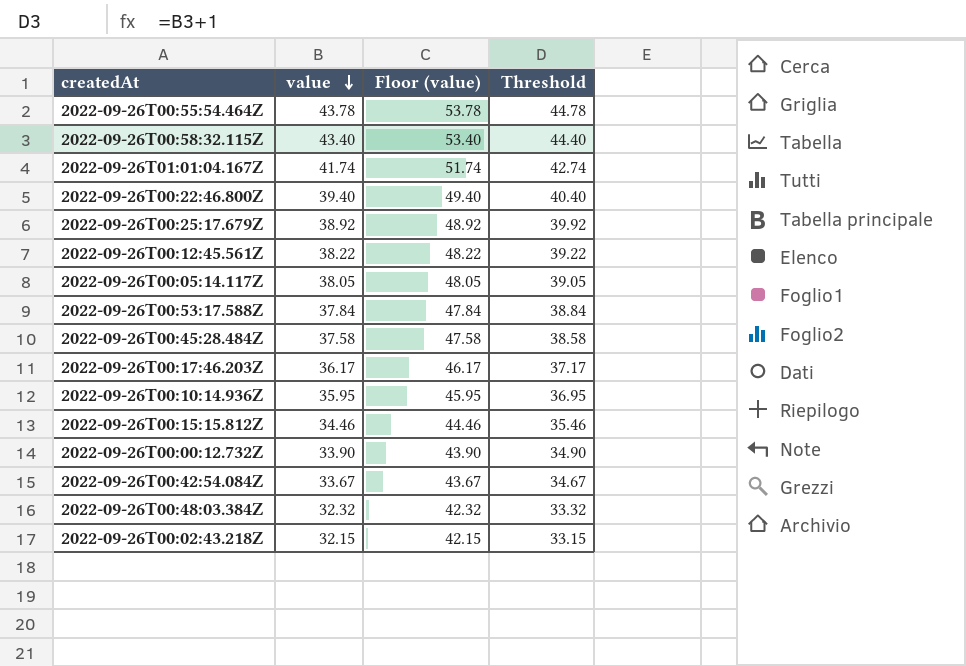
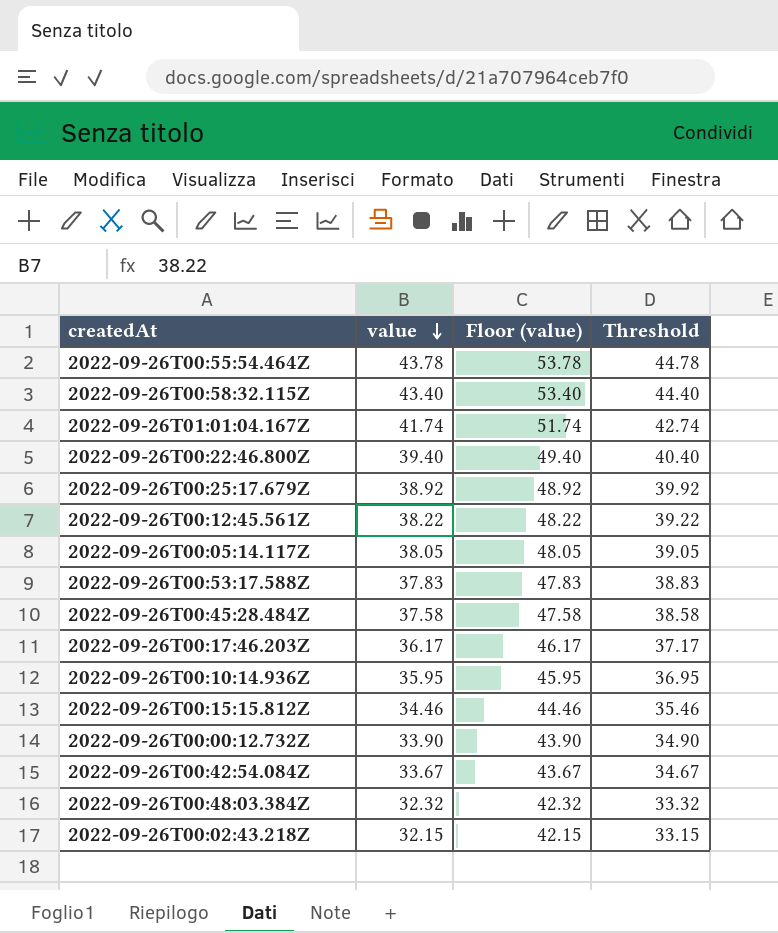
2022-09-26T00:53:17.588Z | value: 37.84 -> 37.83
2022-09-26T00:53:17.588Z | Floor (value): 47.84 -> 47.83
2022-09-26T00:53:17.588Z | Threshold: 38.84 -> 38.83

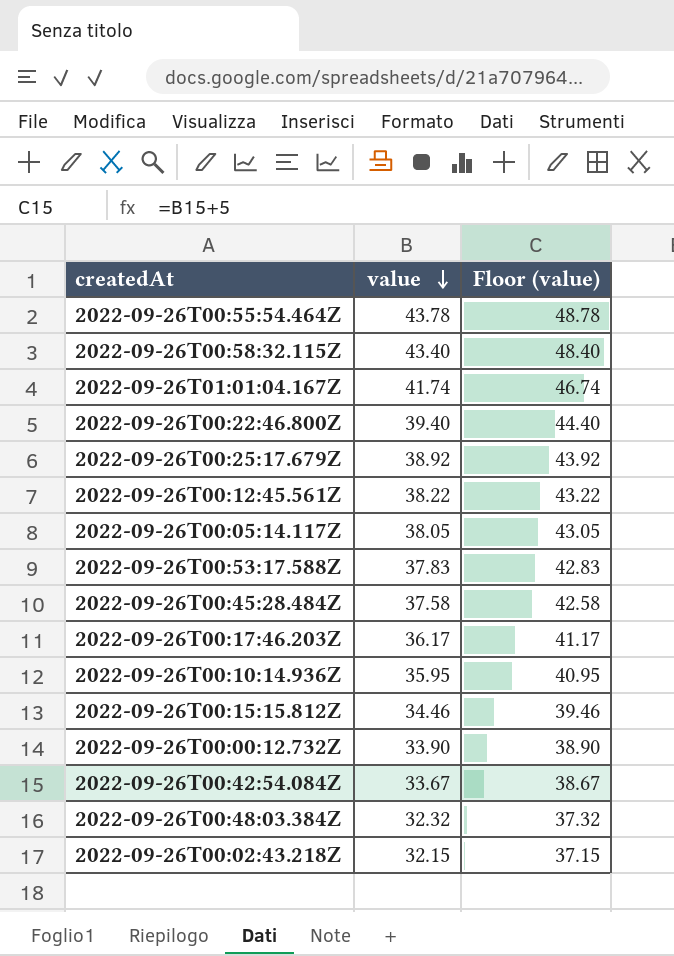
column Threshold | formula: [value] + 1 -> none
column Floor (value) | formula: [value] + 10 -> [value] + 5

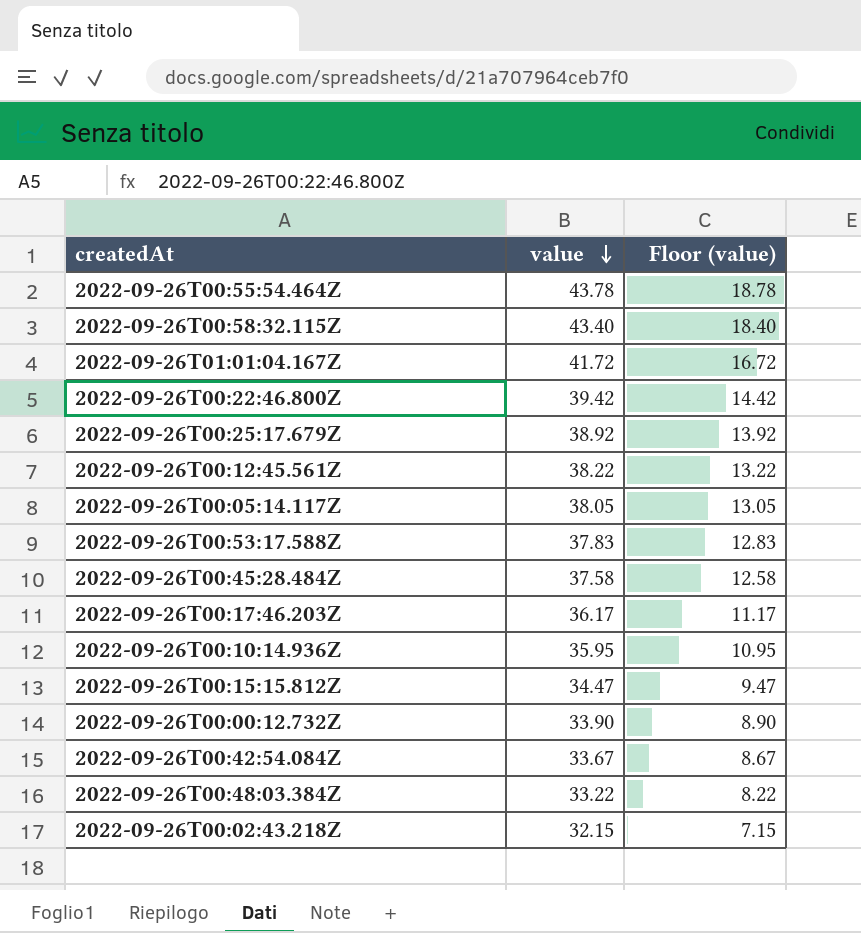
column Floor (value) | formula: [value] + 5 -> [value] - 25
2022-09-26T01:01:04.167Z | value: 41.74 -> 41.72
2022-09-26T00:22:46.800Z | value: 39.40 -> 39.42
2022-09-26T00:15:15.812Z | value: 34.46 -> 34.47
2022-09-26T00:48:03.384Z | value: 32.32 -> 33.22

